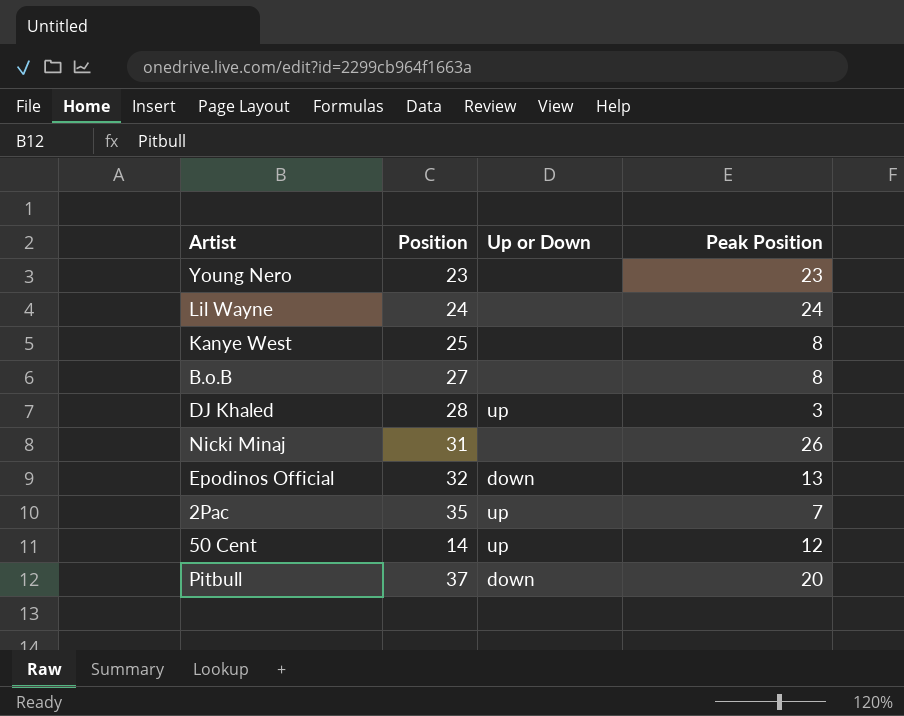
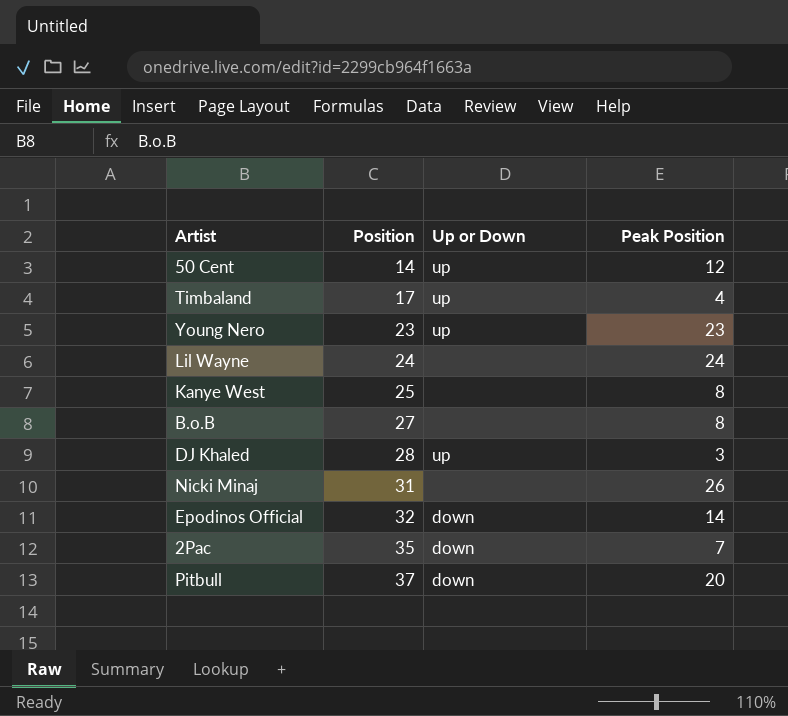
row order: none -> Position ascending
row Timbaland: none -> 17 | up | 4
Young Nero | Up or Down: none -> up
Epodinos Official | Peak Position: 13 -> 14
2Pac | Up or Down: up -> down

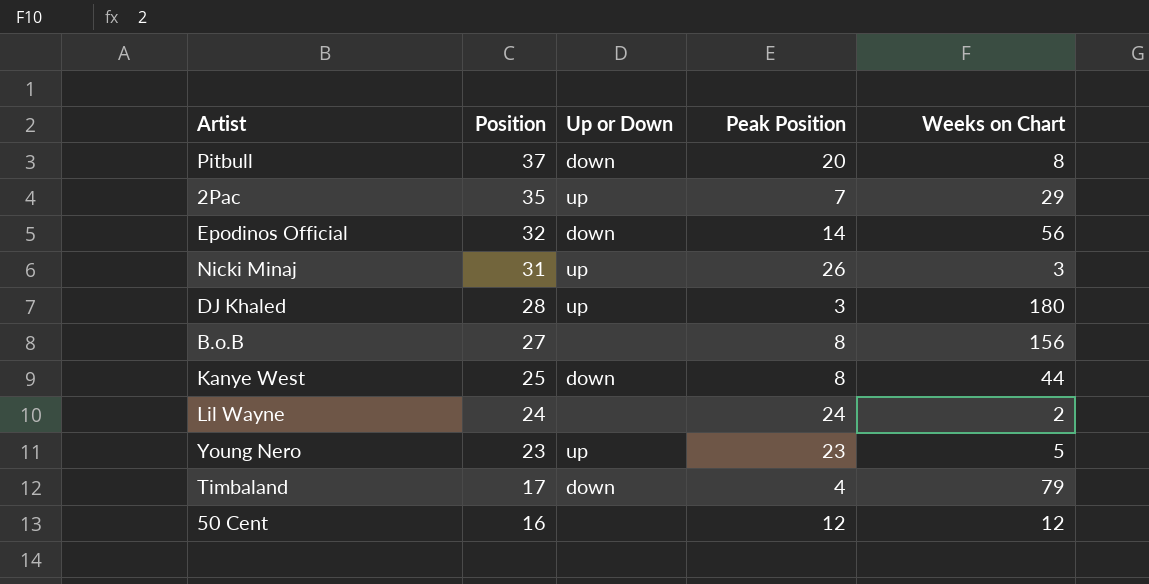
row order: Position ascending -> Position descending
column Weeks on Chart | position: none -> 5
2Pac | Up or Down: down -> up
Nicki Minaj | Up or Down: none -> up
Kanye West | Up or Down: none -> down
Timbaland | Up or Down: up -> down
50 Cent | Position: 14 -> 16
50 Cent | Up or Down: up -> none

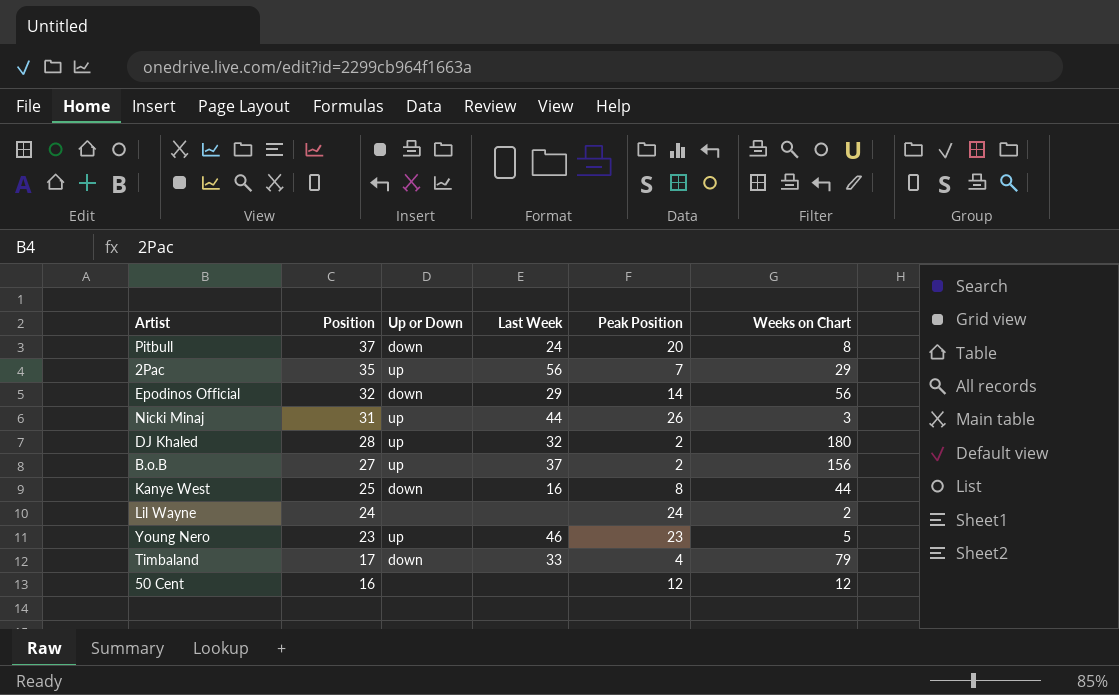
column Last Week | position: none -> 4
DJ Khaled | Peak Position: 3 -> 2
B.o.B | Up or Down: none -> up
B.o.B | Peak Position: 8 -> 2

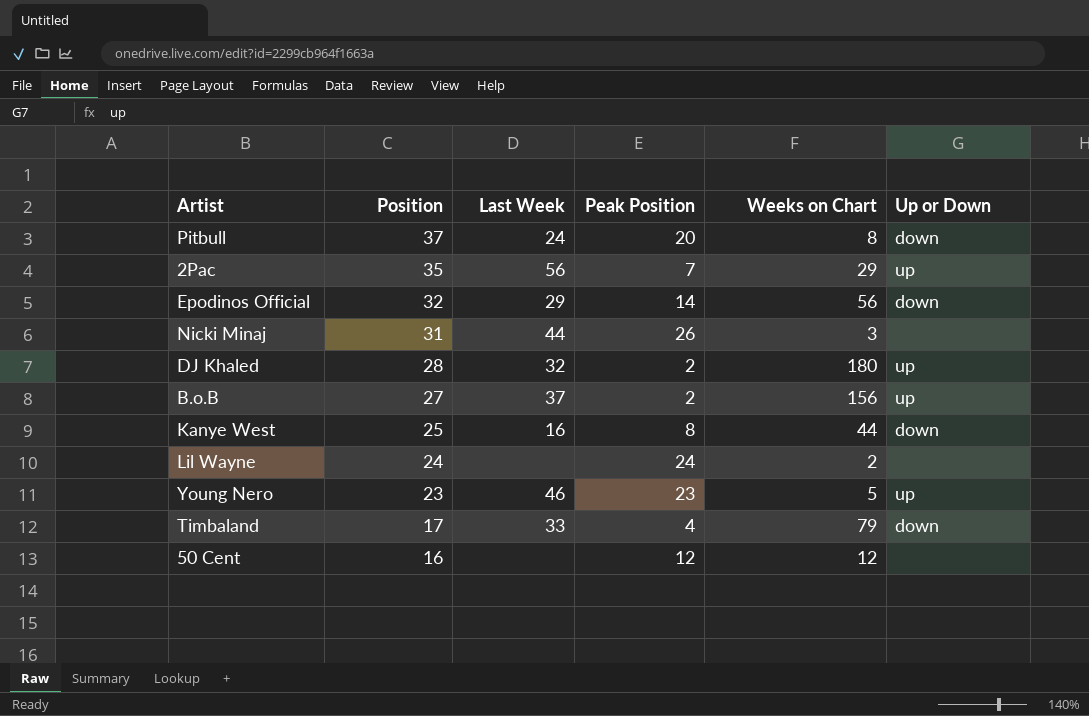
column Up or Down | position: 3 -> 6
Nicki Minaj | Up or Down: up -> none

